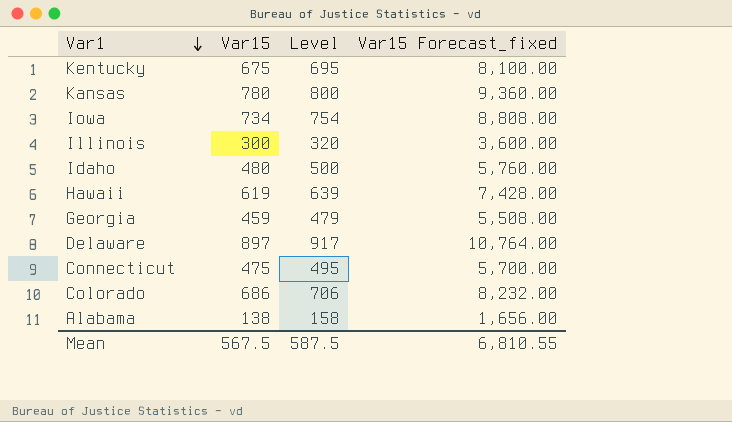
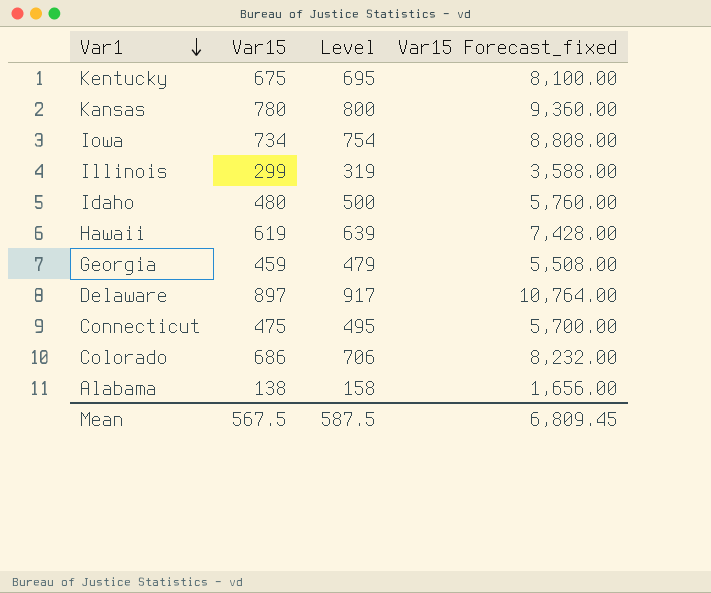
Illinois | Var15: 300 -> 299
Illinois | Level: 320 -> 319
Illinois | Var15 Forecast_fixed: 3,600.00 -> 3,588.00
Mean | Var15 Forecast_fixed: 6,810.55 -> 6,809.45

